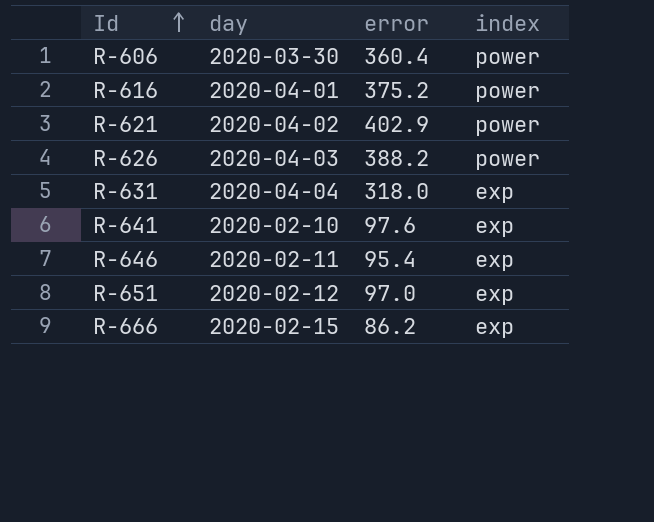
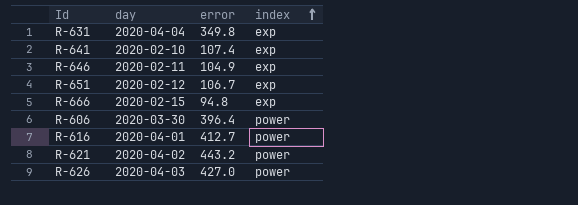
row order: Id ascending -> index ascending
R-631 | error: 318.0 -> 349.8
R-641 | error: 97.6 -> 107.4
R-646 | error: 95.4 -> 104.9
R-651 | error: 97.0 -> 106.7
R-666 | error: 86.2 -> 94.8
R-606 | error: 360.4 -> 396.4
R-616 | error: 375.2 -> 412.7
R-621 | error: 402.9 -> 443.2
R-626 | error: 388.2 -> 427.0

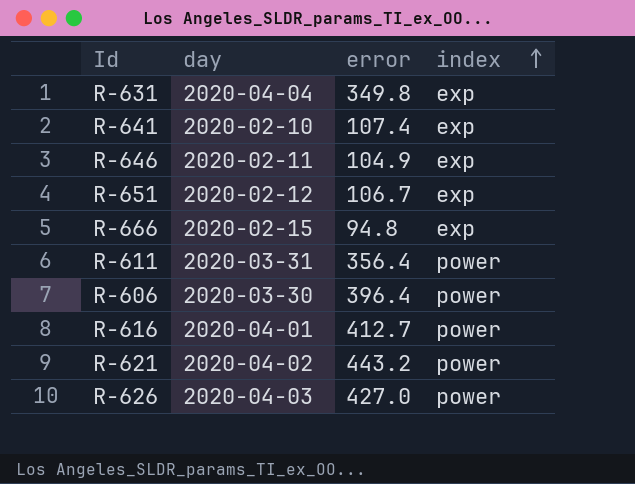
row R-611: none -> 2020-03-31 | 356.4 | power

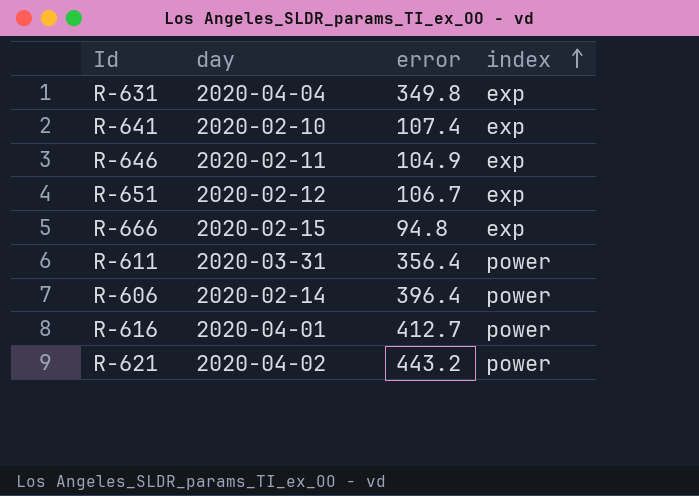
row R-626: 2020-04-03 | 427.0 | power -> none
R-606 | day: 2020-03-30 -> 2020-02-14

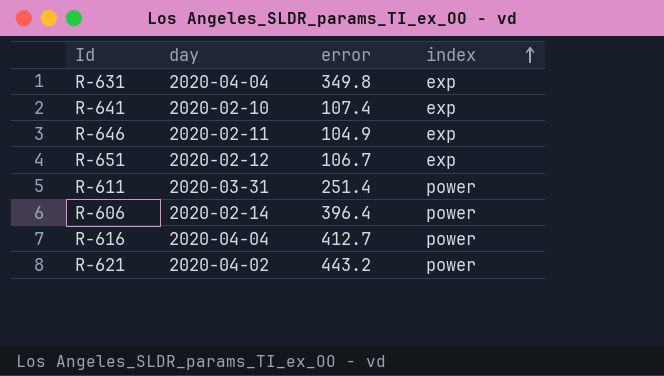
row R-666: 2020-02-15 | 94.8 | exp -> none
R-611 | error: 356.4 -> 251.4
R-616 | day: 2020-04-01 -> 2020-04-04

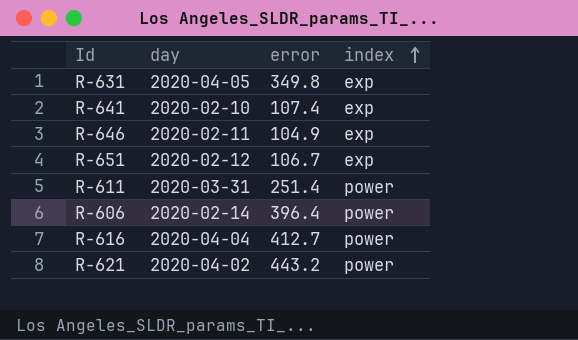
R-631 | day: 2020-04-04 -> 2020-04-05

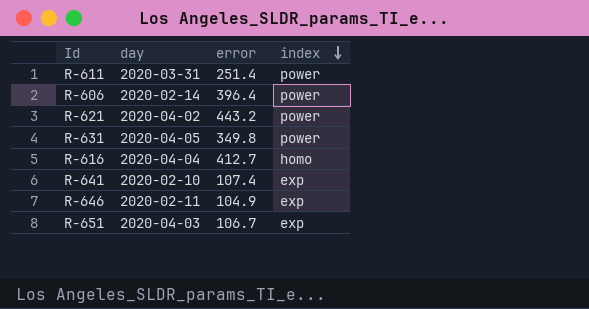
row order: index ascending -> index descending
R-631 | index: exp -> power
R-616 | index: power -> homo
R-651 | day: 2020-02-12 -> 2020-04-03

